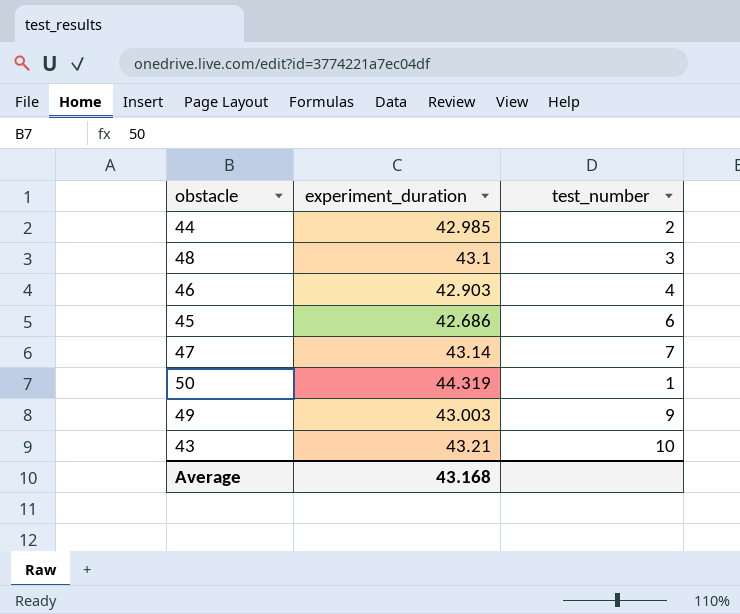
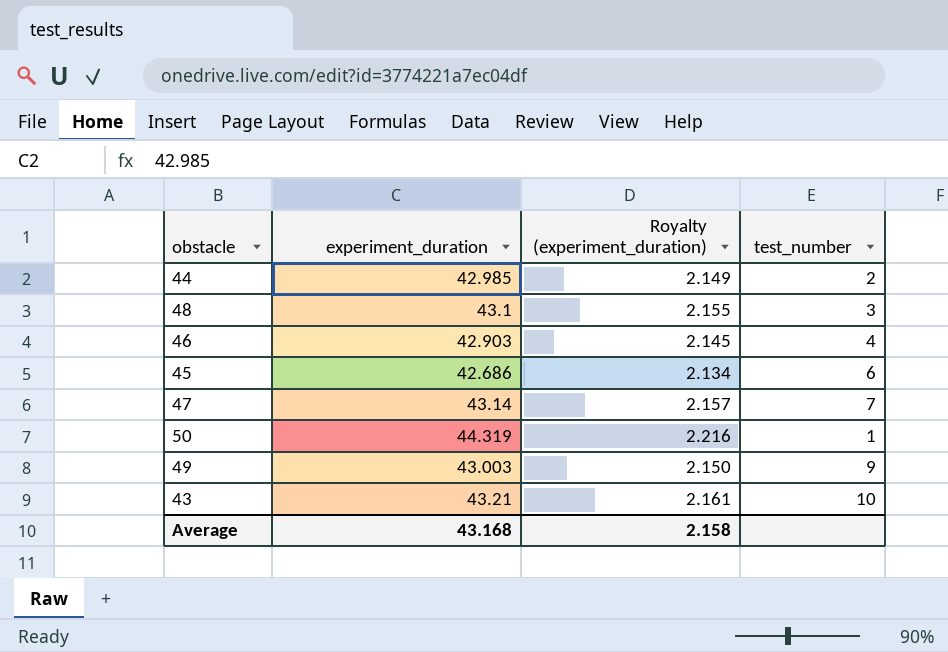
column Royalty (experiment_duration) | formula: none -> [experiment_duration] * 0.05

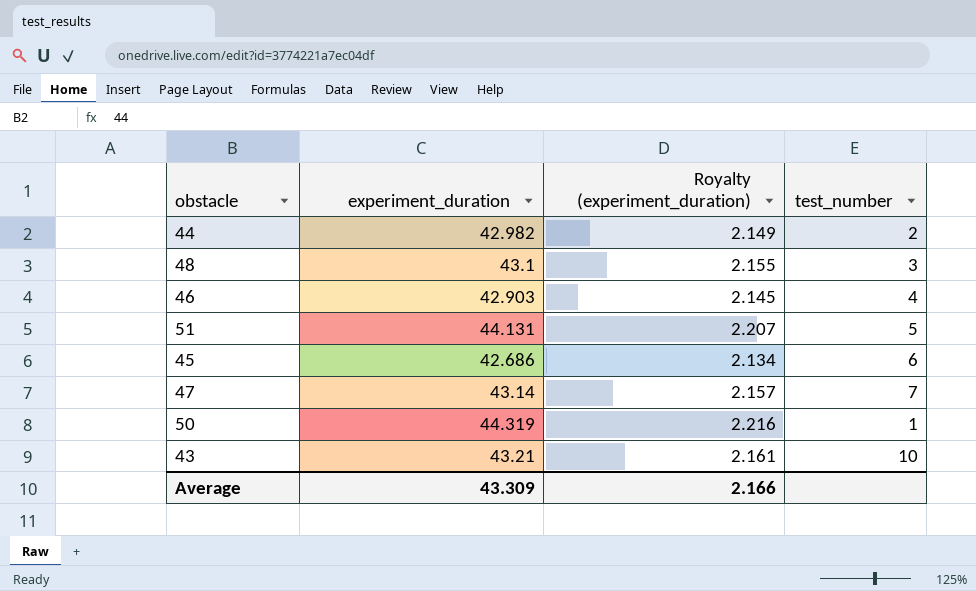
row 49: 43.003 | 2.150 | 9 -> none
44 | experiment_duration: 42.985 -> 42.982
row 51: none -> 44.131 | 2.207 | 5
Average | experiment_duration: 43.168 -> 43.309
Average | Royalty (experiment_duration): 2.158 -> 2.166

